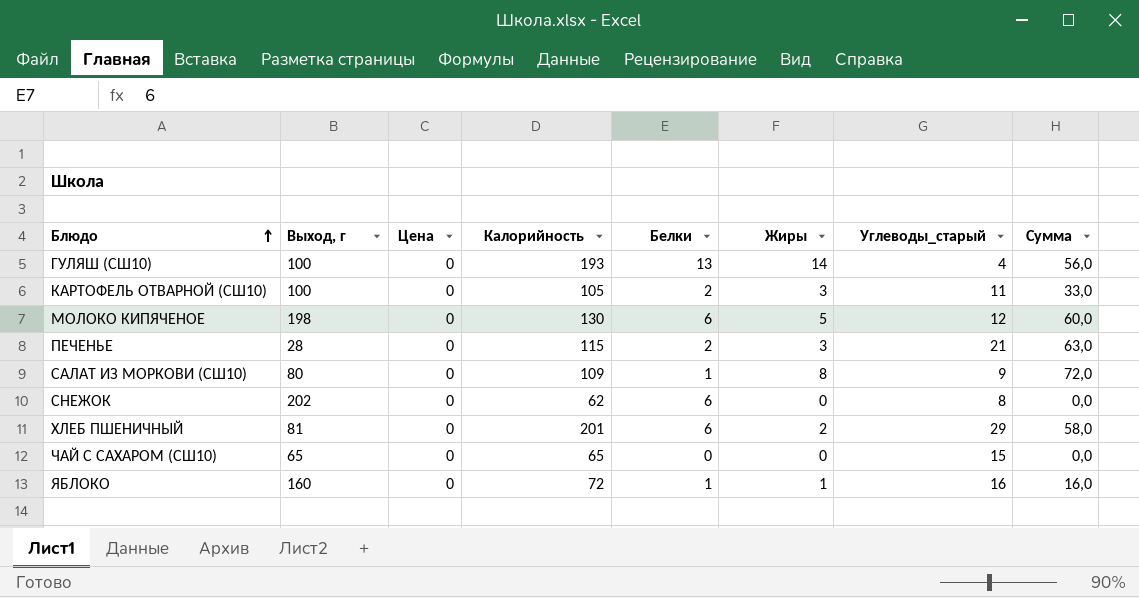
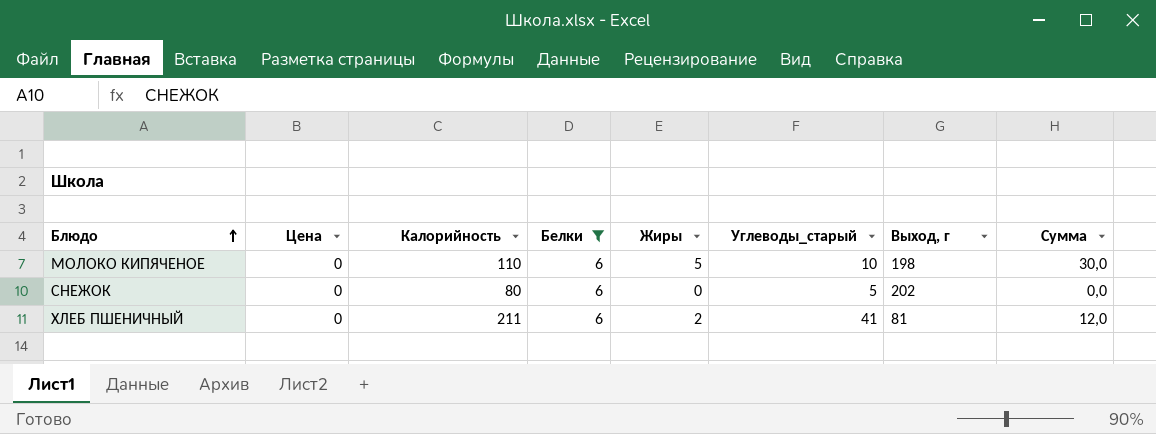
filter: none -> Белки = 6
column Выход, г | position: 2 -> 7
column Сумма | formula: [Жиры] * [Углеводы_старый] -> [Белки] * [Жиры]
МОЛОКО КИПЯЧЕНОЕ | Калорийность: 130 -> 110
МОЛОКО КИПЯЧЕНОЕ | Углеводы_старый: 12 -> 10
СНЕЖОК | Калорийность: 62 -> 80
СНЕЖОК | Углеводы_старый: 8 -> 5
ХЛЕБ ПШЕНИЧНЫЙ | Калорийность: 201 -> 211
ХЛЕБ ПШЕНИЧНЫЙ | Углеводы_старый: 29 -> 41

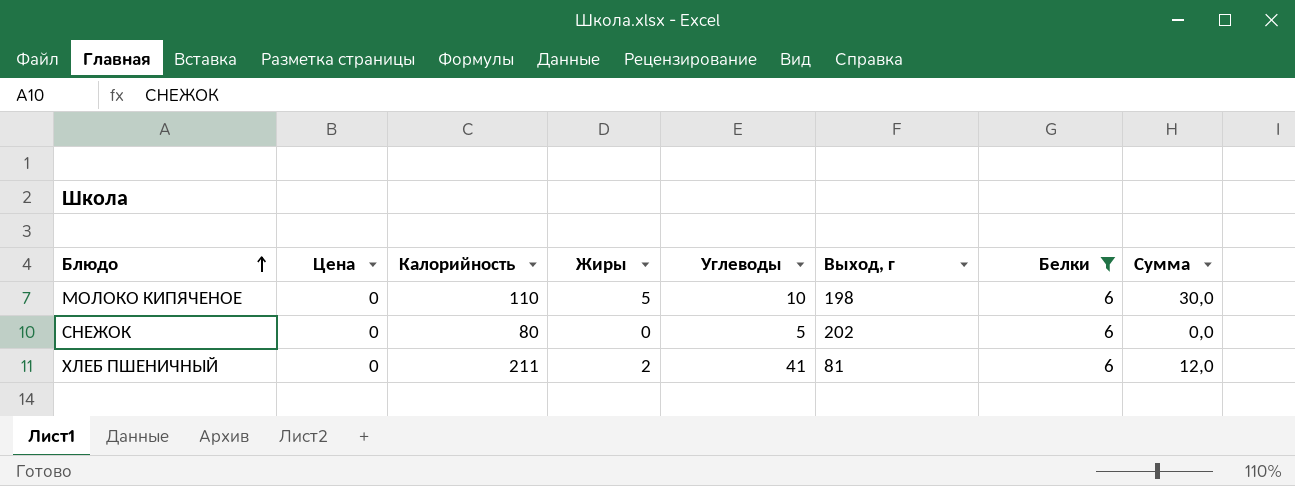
column name: Углеводы_старый -> Углеводы
column Белки | position: 4 -> 7

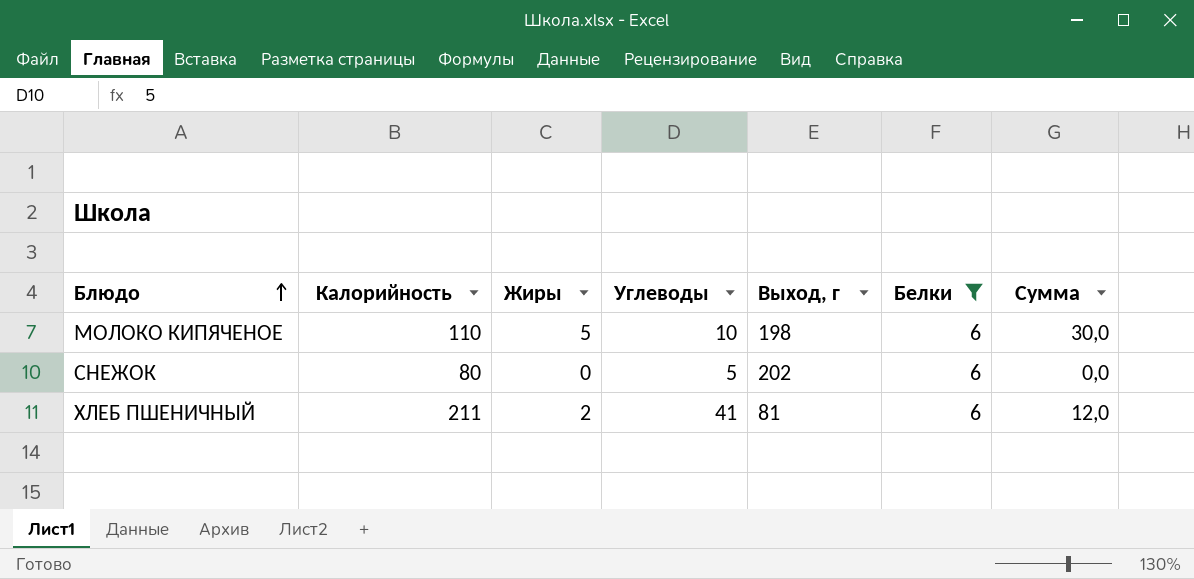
column Цена | position: 2 -> none

